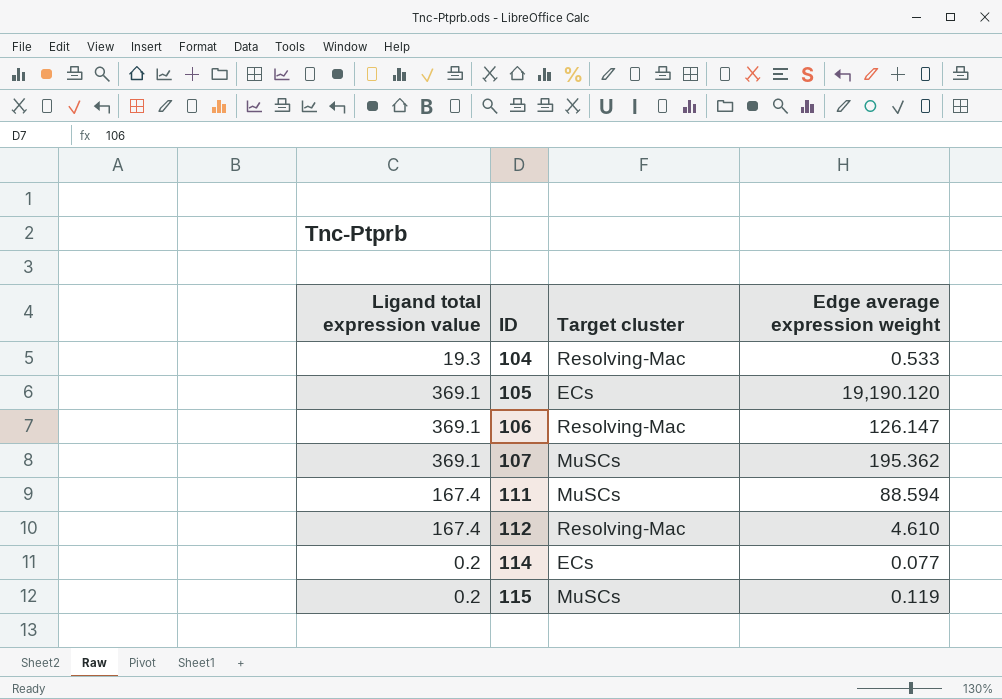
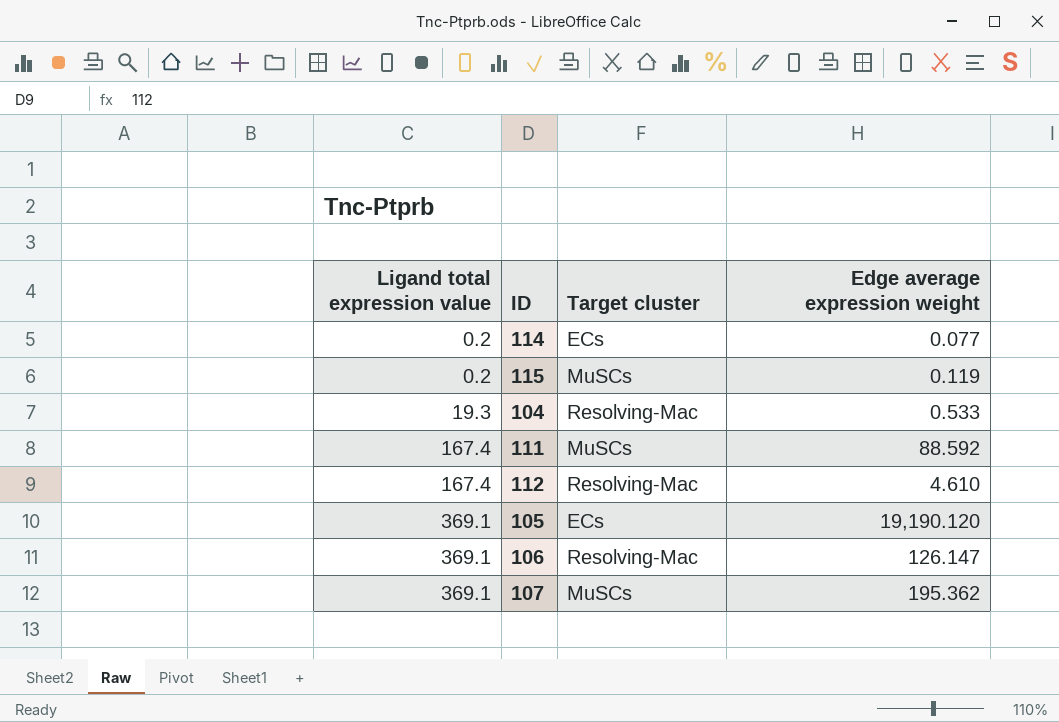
row order: ID ascending -> Ligand total expression value ascending
111 | Edge average expression weight: 88.594 -> 88.592

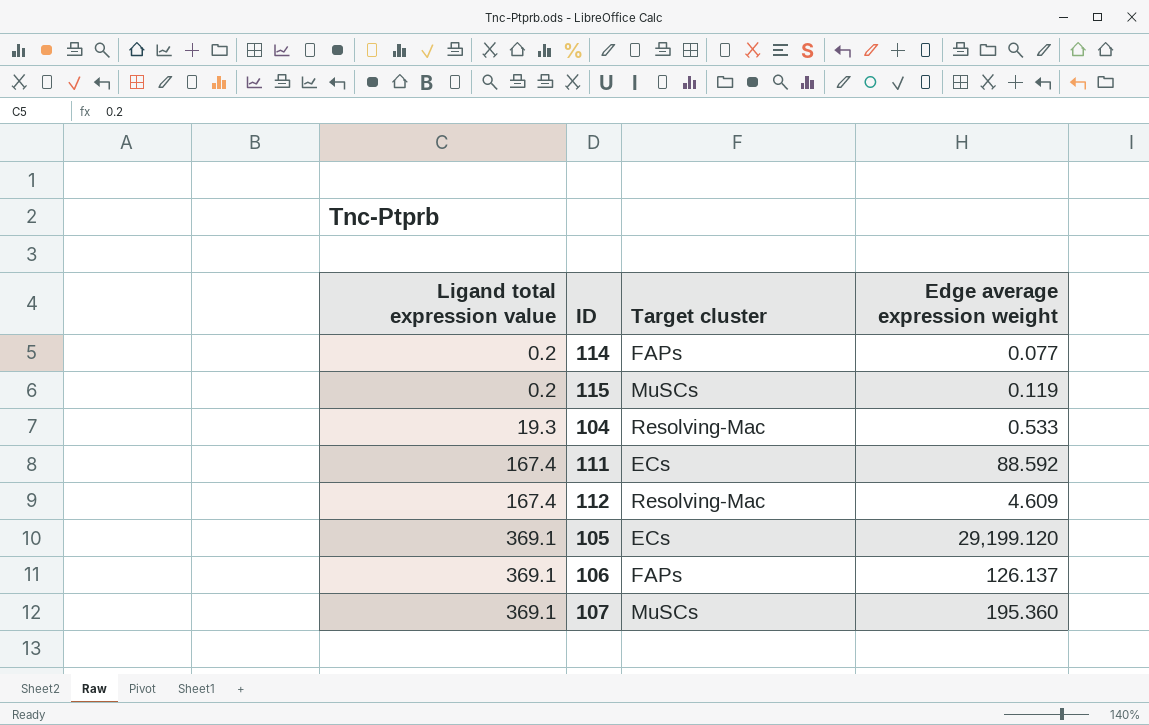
114 | Target cluster: ECs -> FAPs
111 | Target cluster: MuSCs -> ECs
112 | Edge average expression weight: 4.610 -> 4.609
105 | Edge average expression weight: 19,190.120 -> 29,199.120
106 | Target cluster: Resolving-Mac -> FAPs
106 | Edge average expression weight: 126.147 -> 126.137
107 | Edge average expression weight: 195.362 -> 195.360

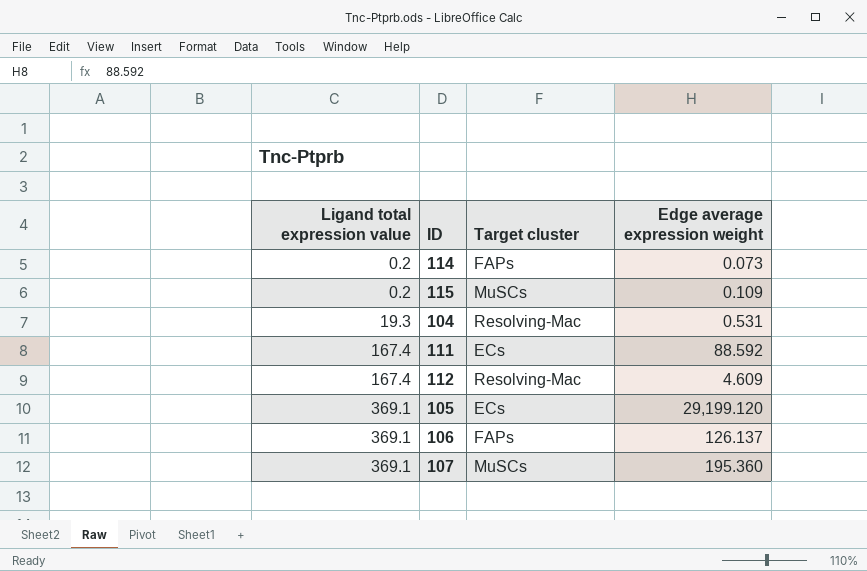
114 | Edge average expression weight: 0.077 -> 0.073
115 | Edge average expression weight: 0.119 -> 0.109
104 | Edge average expression weight: 0.533 -> 0.531

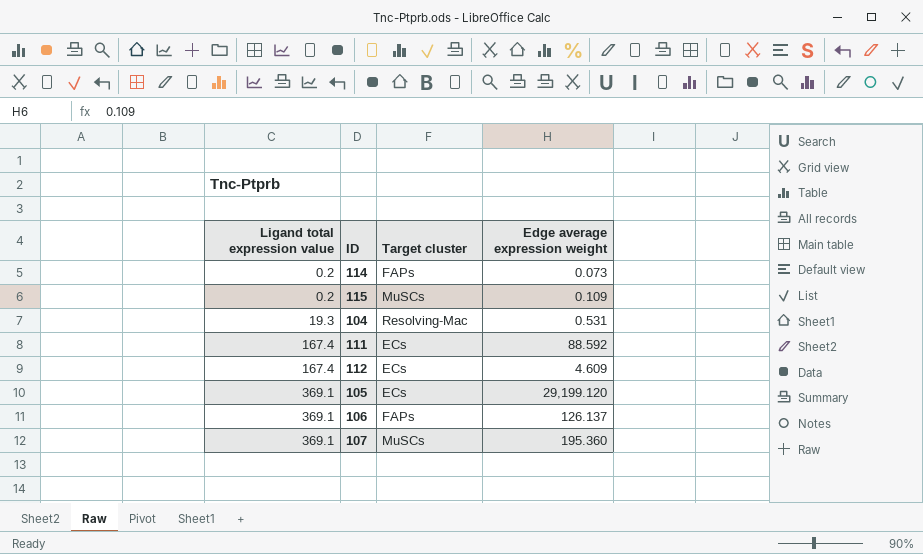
112 | Target cluster: Resolving-Mac -> ECs

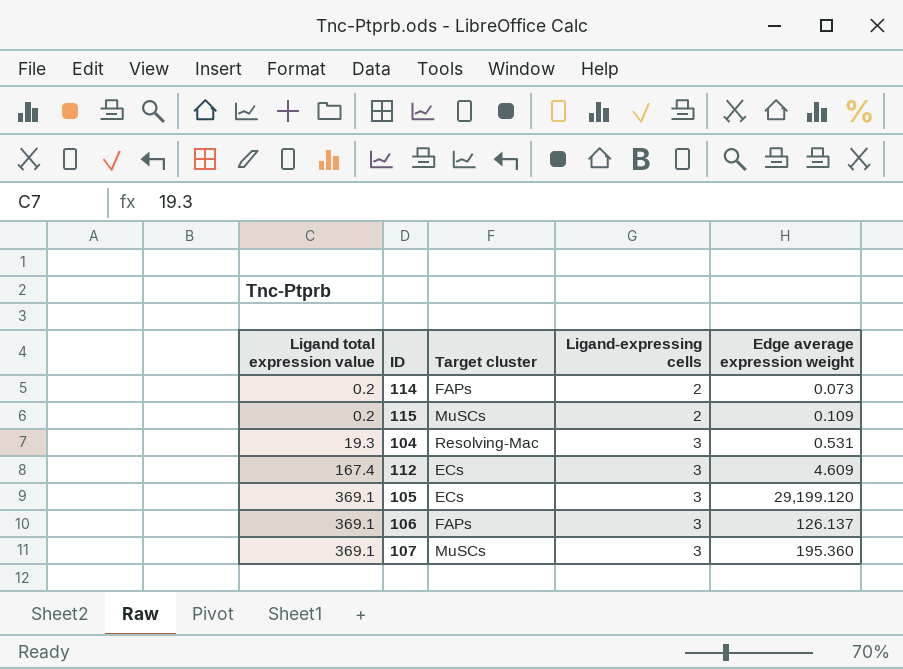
column Ligand-expressing cells | position: none -> 4
row 111: 167.4 | ECs | 88.592 -> none

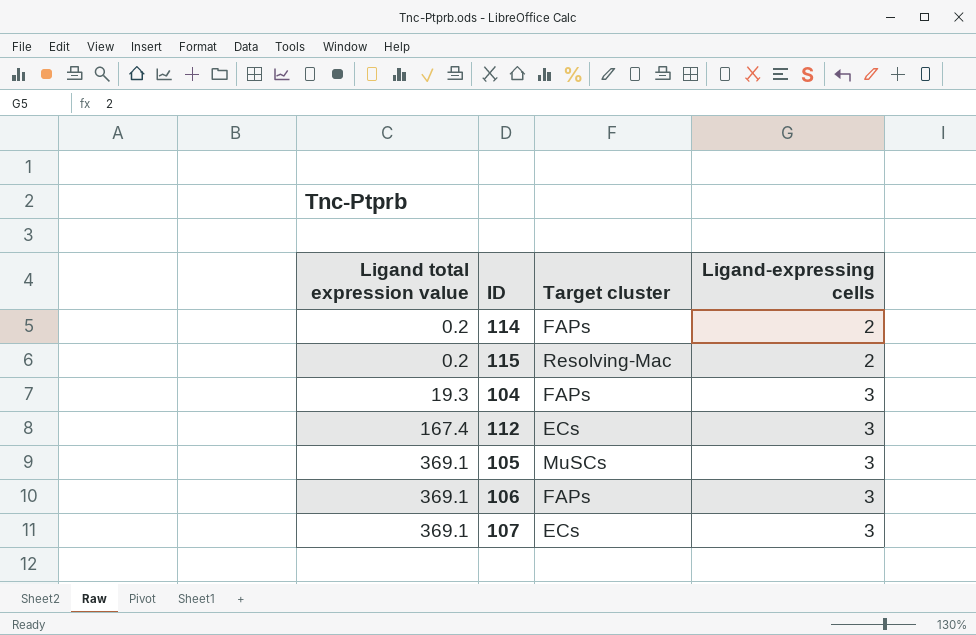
column Edge average expression weight | position: 5 -> none
115 | Target cluster: MuSCs -> Resolving-Mac
104 | Target cluster: Resolving-Mac -> FAPs
105 | Target cluster: ECs -> MuSCs
107 | Target cluster: MuSCs -> ECs

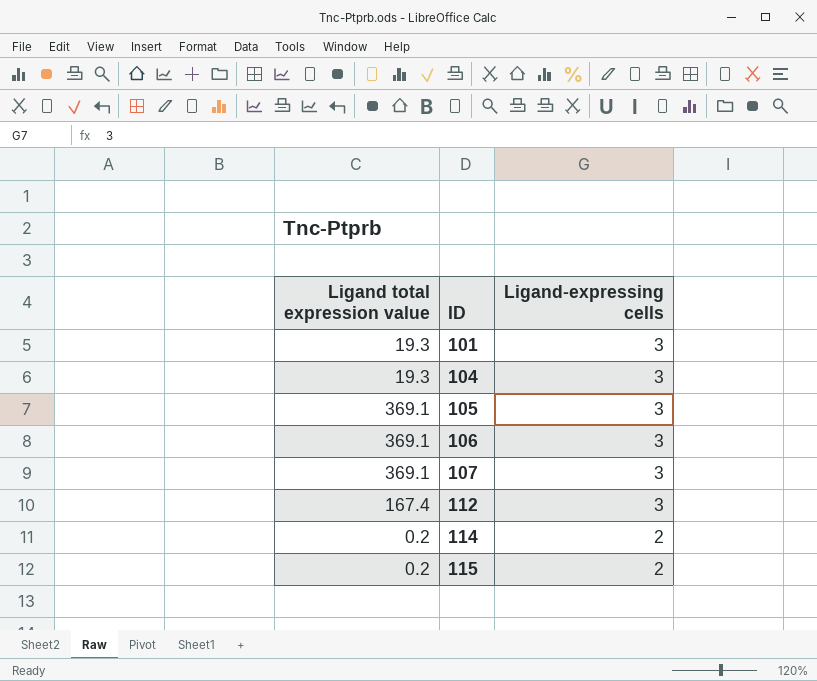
row order: Ligand total expression value ascending -> ID ascending
column Target cluster | position: 3 -> none
row 101: none -> 19.3 | 3

